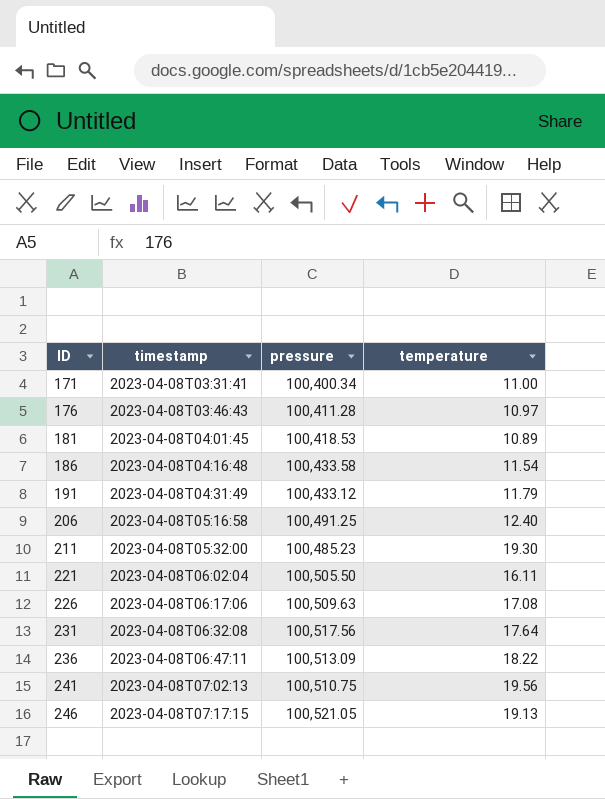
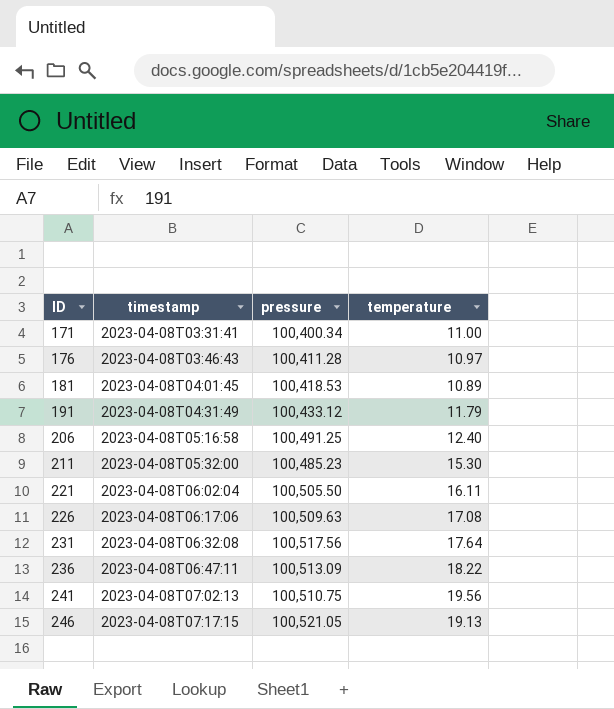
row 186: 2023-04-08T04:16:48 | 100,433.58 | 11.54 -> none
211 | temperature: 19.30 -> 15.30

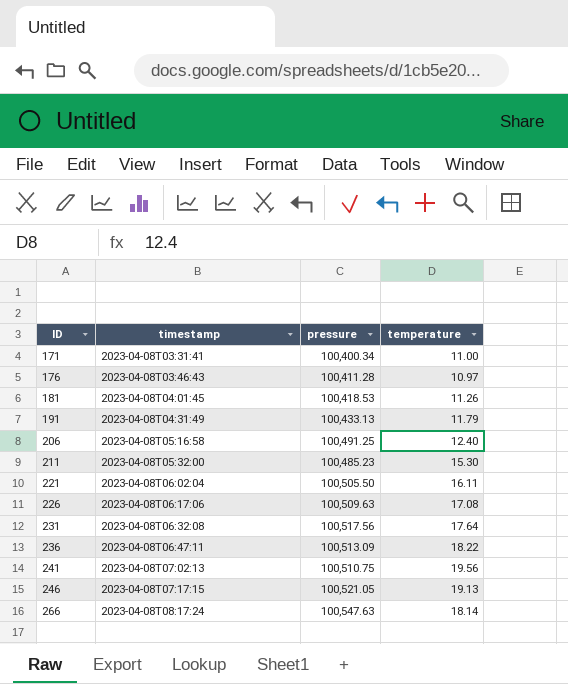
181 | temperature: 10.89 -> 11.26
191 | pressure: 100,433.12 -> 100,433.13
row 266: none -> 2023-04-08T08:17:24 | 100,547.63 | 18.14

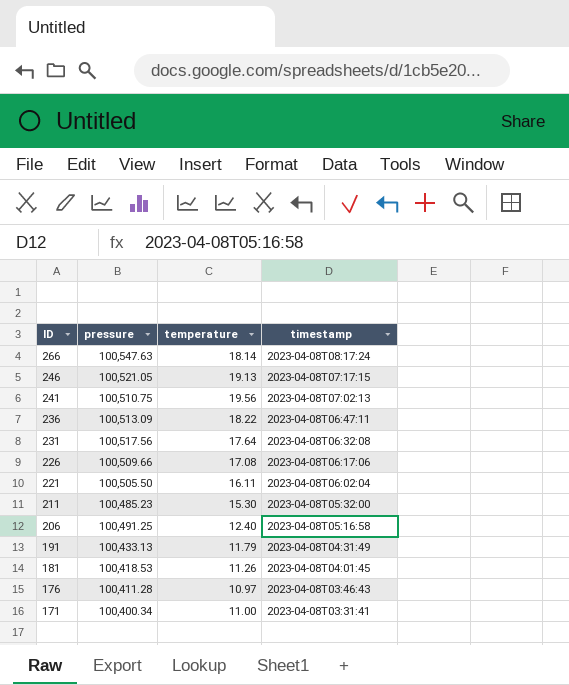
row order: ID ascending -> ID descending
column timestamp | position: 2 -> 4
226 | pressure: 100,509.63 -> 100,509.66

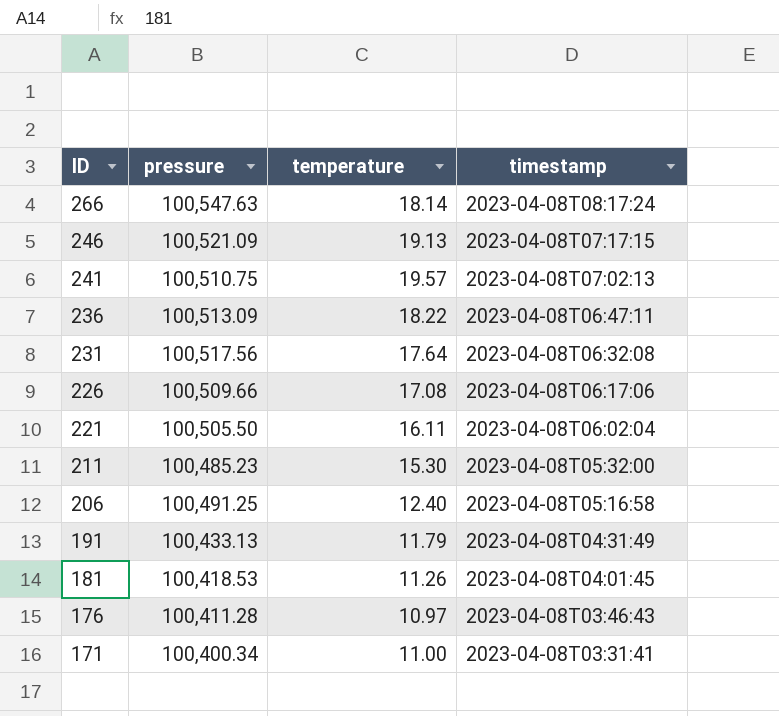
246 | pressure: 100,521.05 -> 100,521.09
241 | temperature: 19.56 -> 19.57

